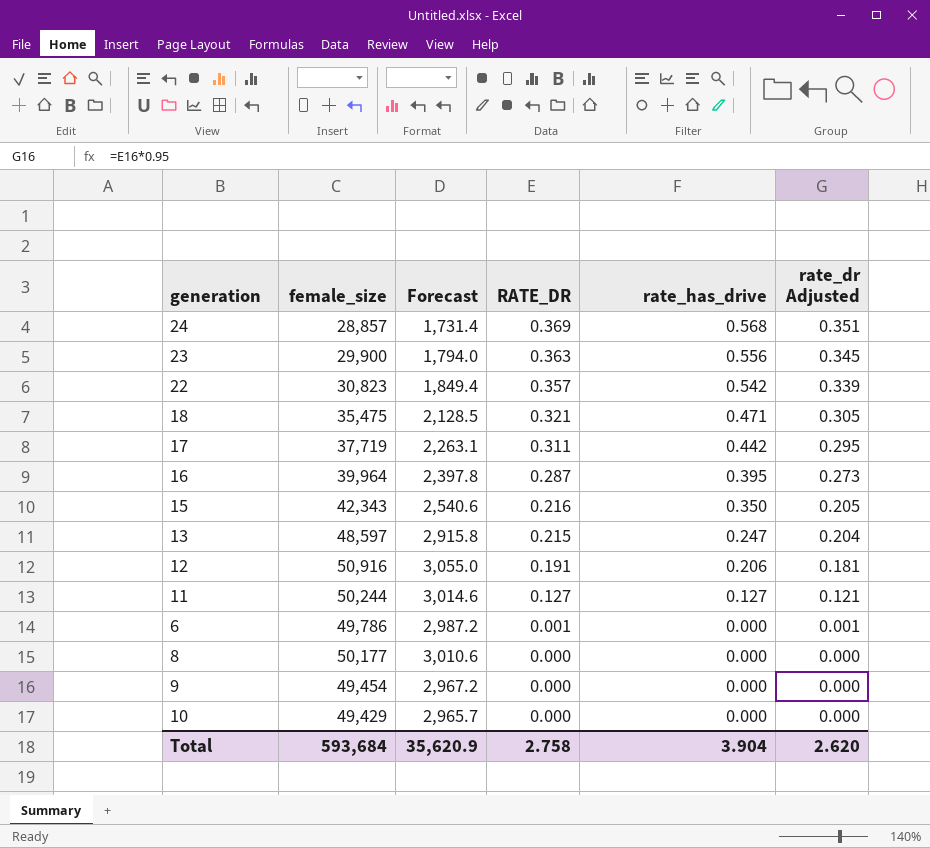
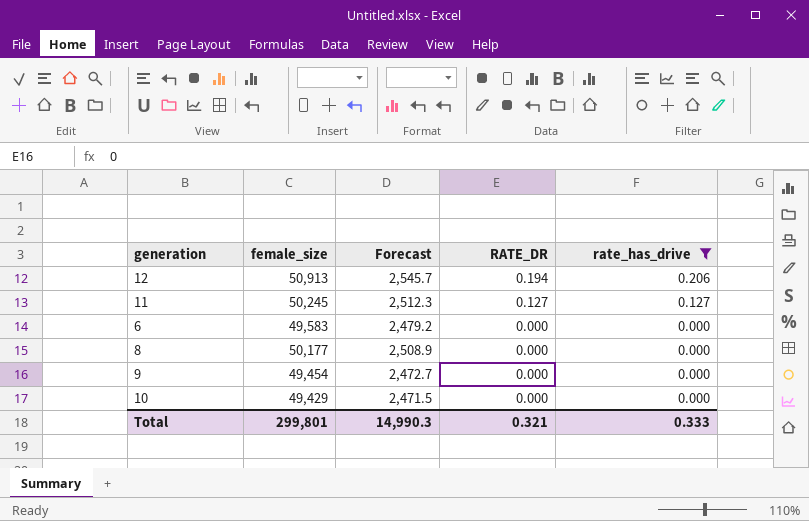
filter: none -> rate_has_drive <= 0.206
column rate_dr Adjusted | formula: [RATE_DR] * 0.95 -> none
column Forecast | formula: [female_size] * 0.06 -> [female_size] * 0.05
12 | female_size: 50,916 -> 50,913
12 | RATE_DR: 0.191 -> 0.194
11 | female_size: 50,244 -> 50,245
6 | female_size: 49,786 -> 49,583
6 | RATE_DR: 0.001 -> 0.000
Total | female_size: 593,684 -> 299,801
Total | Forecast: 35,620.9 -> 14,990.3
Total | RATE_DR: 2.758 -> 0.321
Total | rate_has_drive: 3.904 -> 0.333

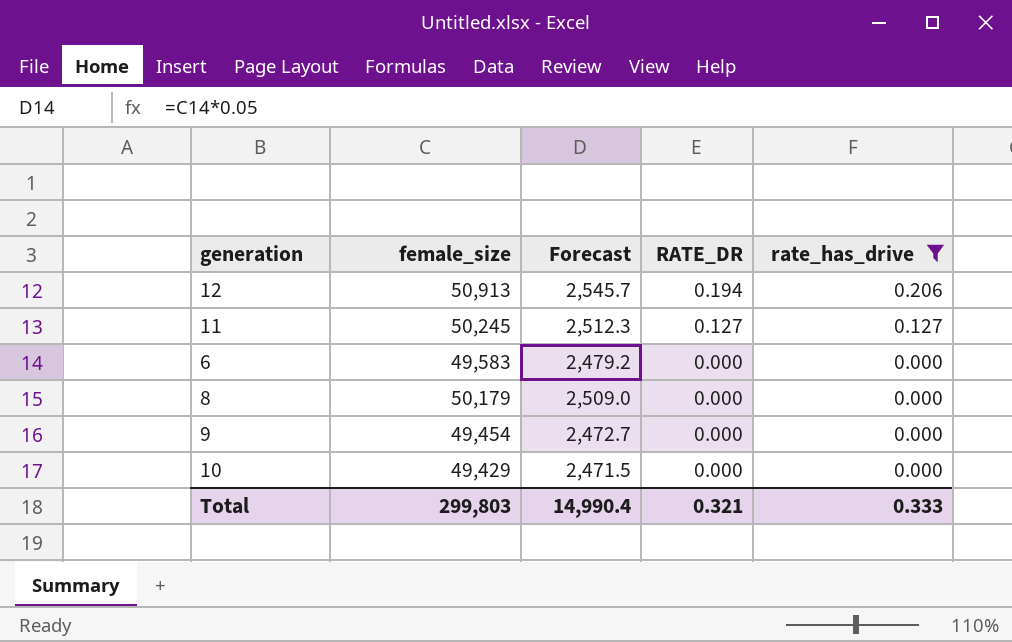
8 | female_size: 50,177 -> 50,179
8 | Forecast: 2,508.9 -> 2,509.0
Total | female_size: 299,801 -> 299,803
Total | Forecast: 14,990.3 -> 14,990.4

